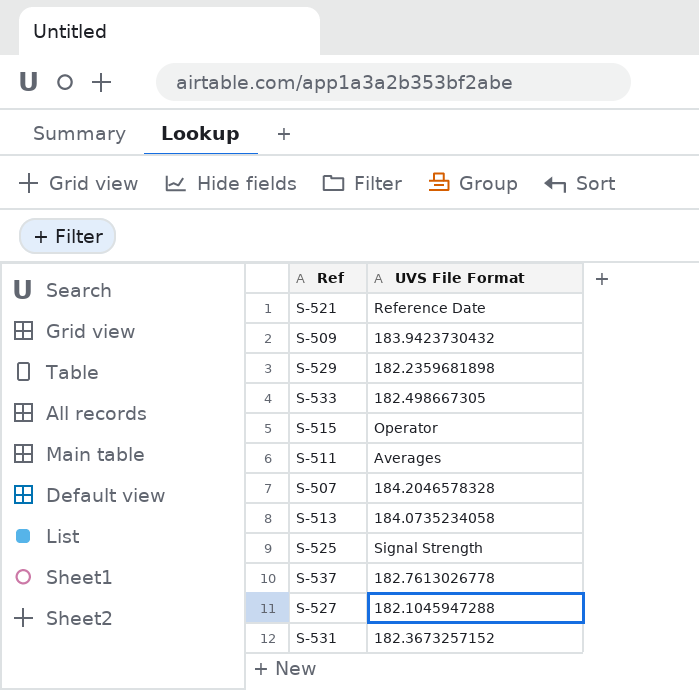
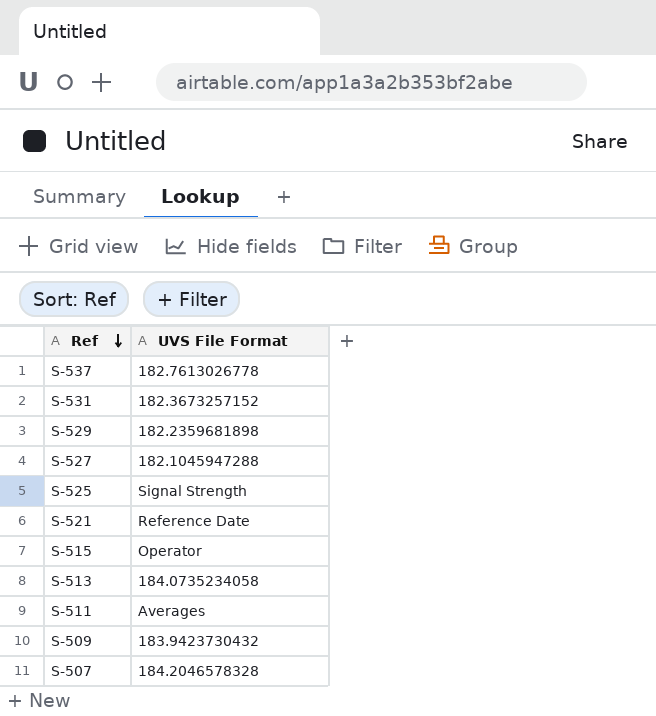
row order: none -> Ref descending
row S-533: 182.498667305 -> none

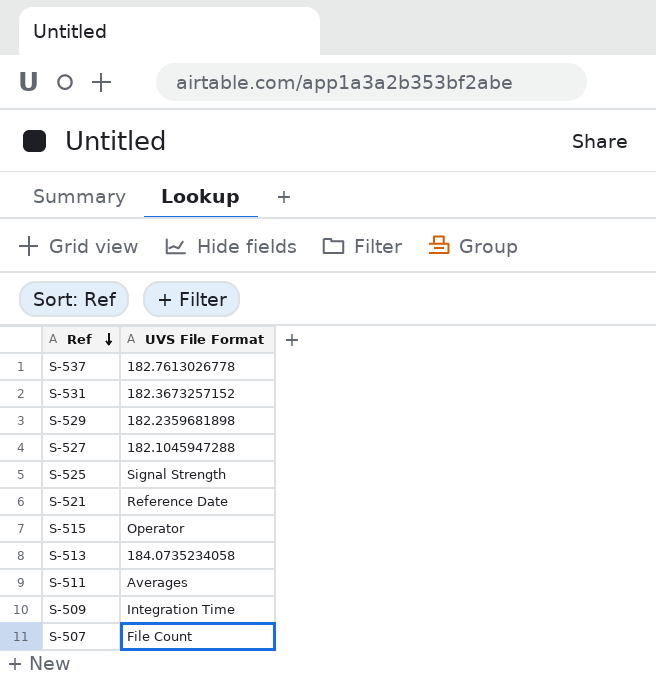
S-509 | UVS File Format: 183.9423730432 -> Integration Time
S-507 | UVS File Format: 184.2046578328 -> File Count

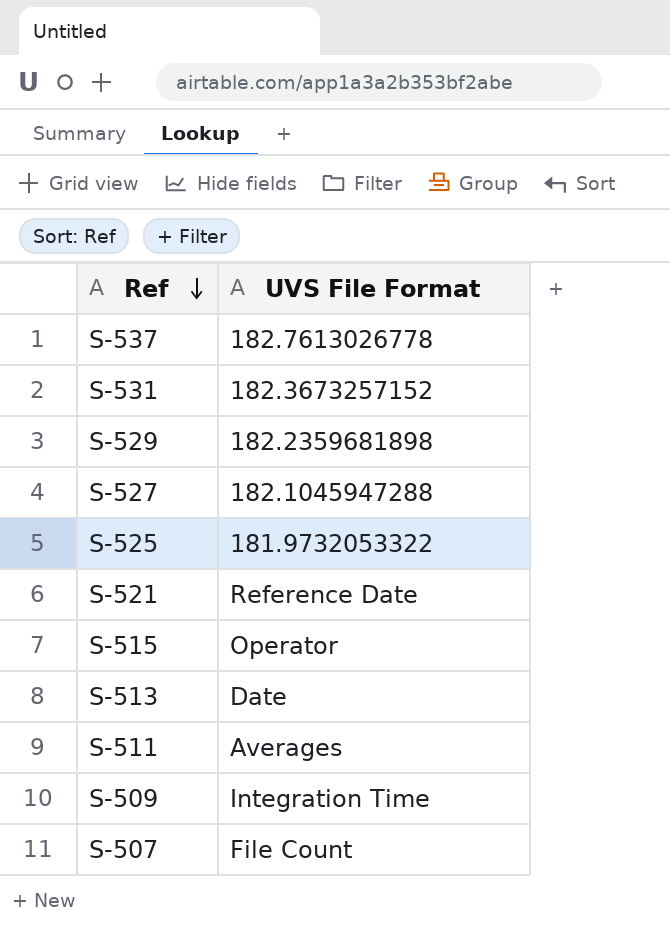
S-525 | UVS File Format: Signal Strength -> 181.9732053322
S-513 | UVS File Format: 184.0735234058 -> Date

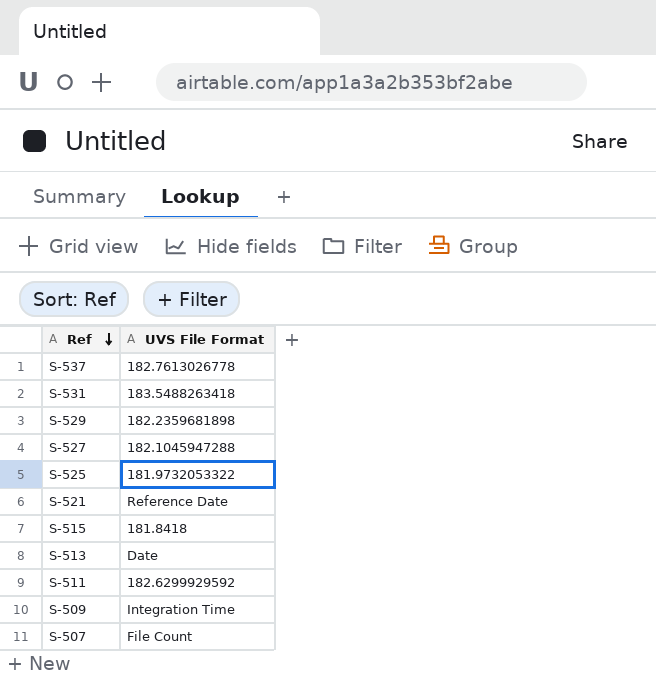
S-531 | UVS File Format: 182.3673257152 -> 183.5488263418
S-515 | UVS File Format: Operator -> 181.8418
S-511 | UVS File Format: Averages -> 182.6299929592

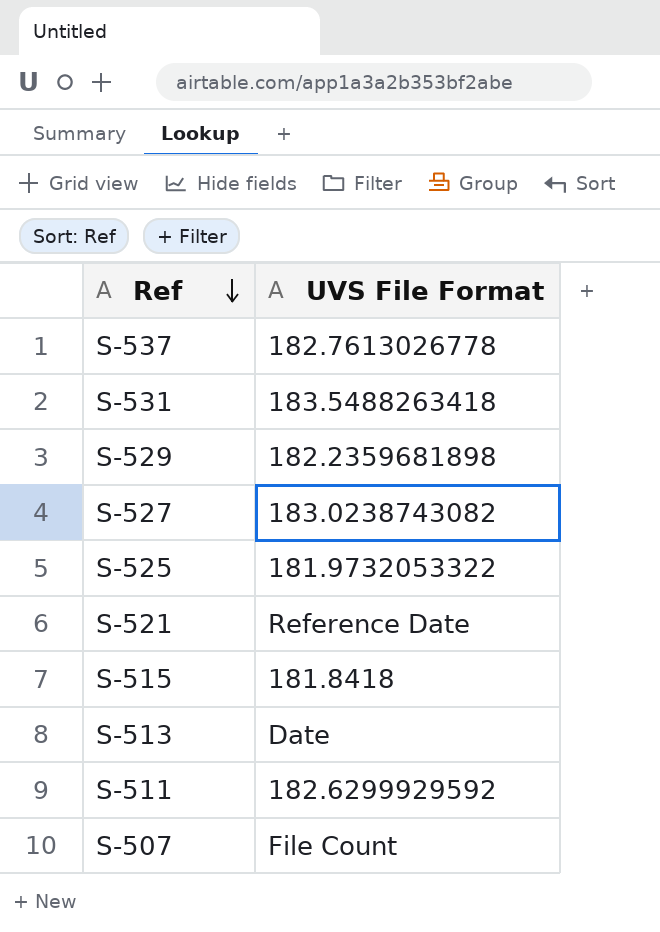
row S-509: Integration Time -> none
S-527 | UVS File Format: 182.1045947288 -> 183.0238743082

